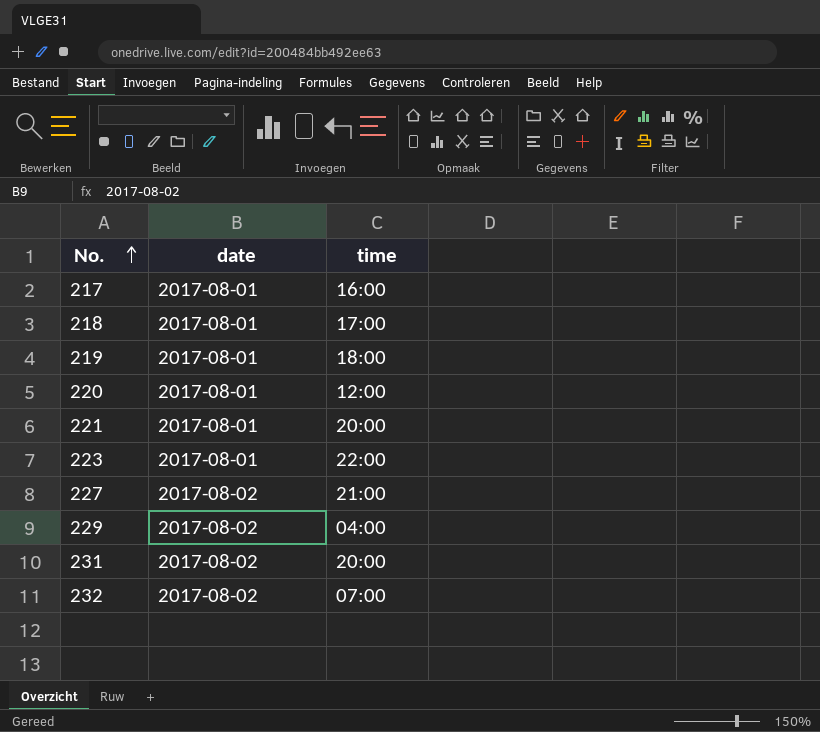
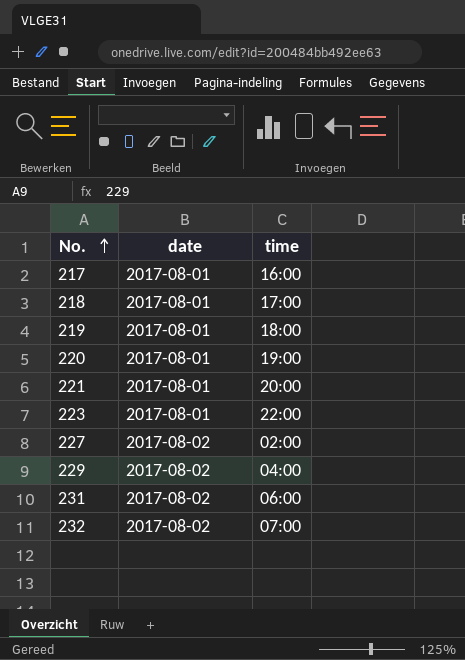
220 | time: 12:00 -> 19:00
227 | time: 21:00 -> 02:00
231 | time: 20:00 -> 06:00

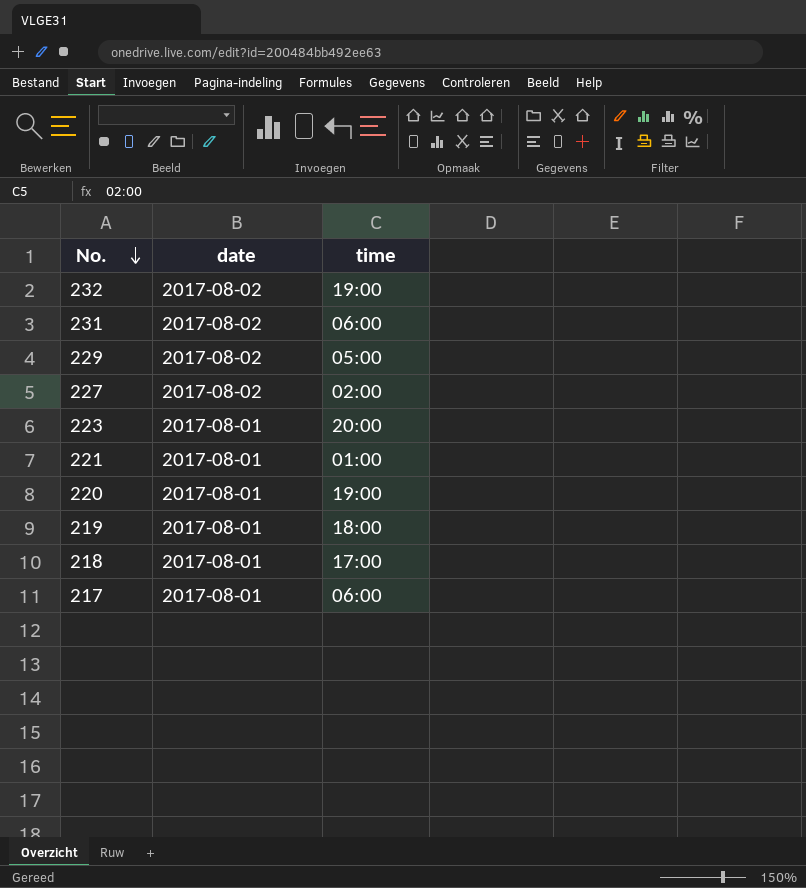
row order: No. ascending -> No. descending
232 | time: 07:00 -> 19:00
229 | time: 04:00 -> 05:00
223 | time: 22:00 -> 20:00
221 | time: 20:00 -> 01:00
217 | time: 16:00 -> 06:00

